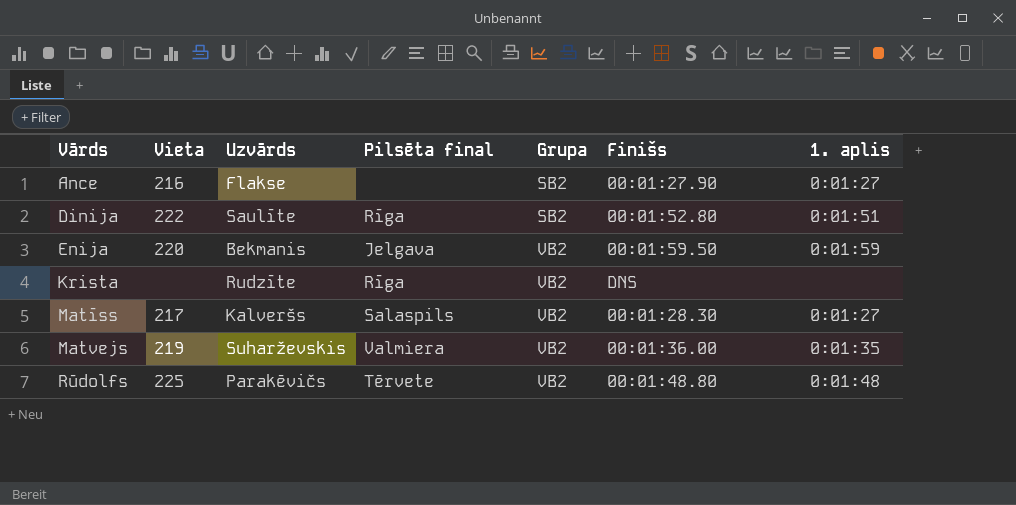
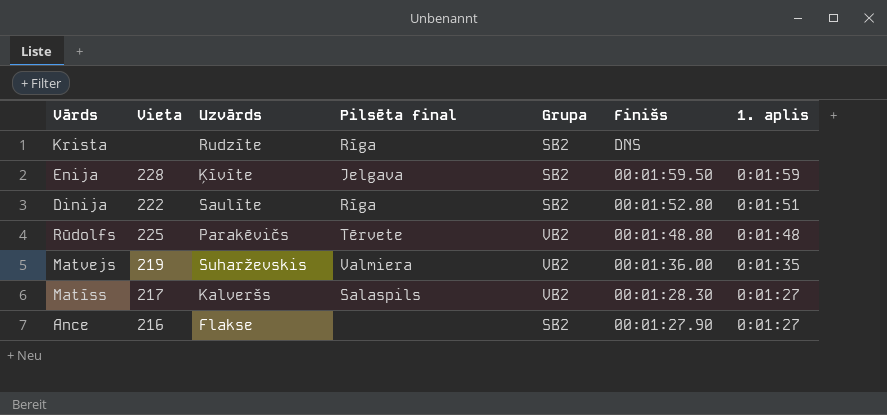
row order: Vārds ascending -> Finišs descending
Krista | Grupa: VB2 -> SB2
Enija | Vieta: 220 -> 228
Enija | Uzvārds: Bekmanis -> Ķīvīte
Enija | Grupa: VB2 -> SB2

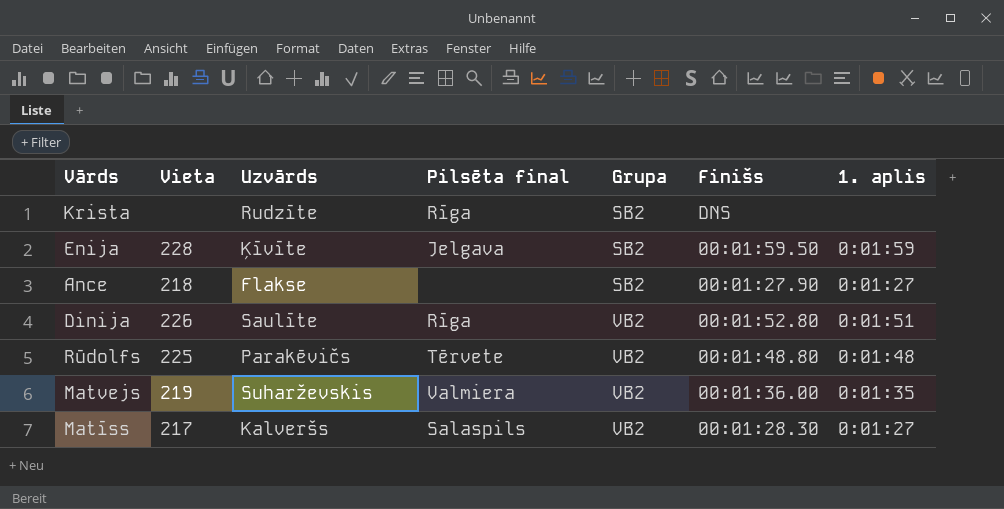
row order: Finišs descending -> Grupa ascending
Ance | Vieta: 216 -> 218
Dinija | Vieta: 222 -> 226
Dinija | Grupa: SB2 -> VB2

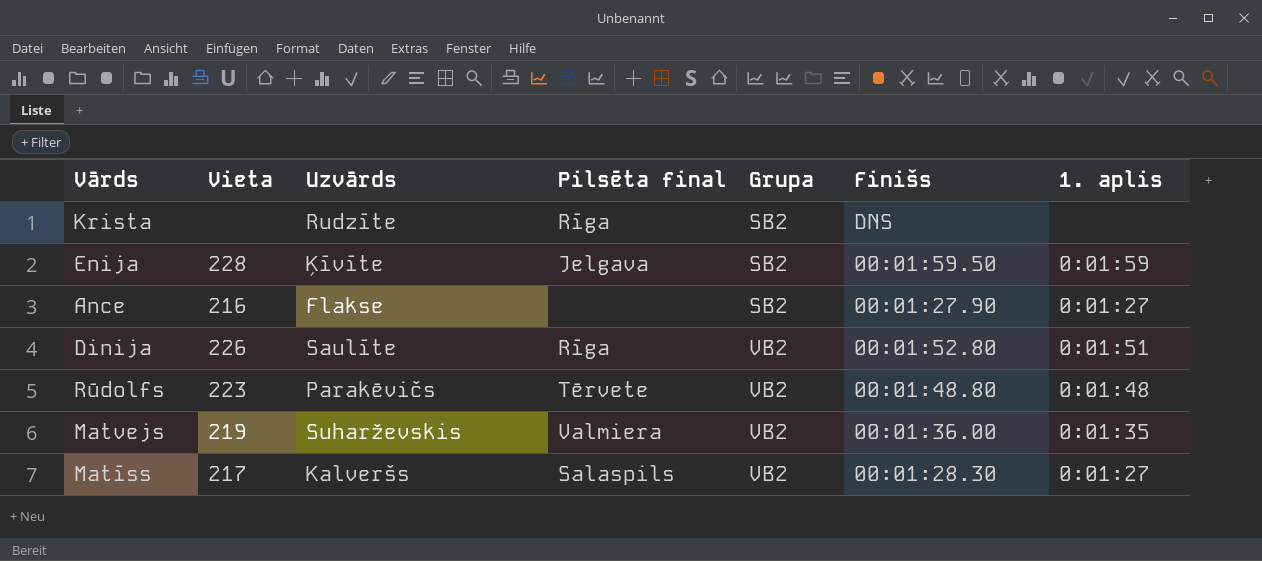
Ance | Vieta: 218 -> 216
Rūdolfs | Vieta: 225 -> 223

